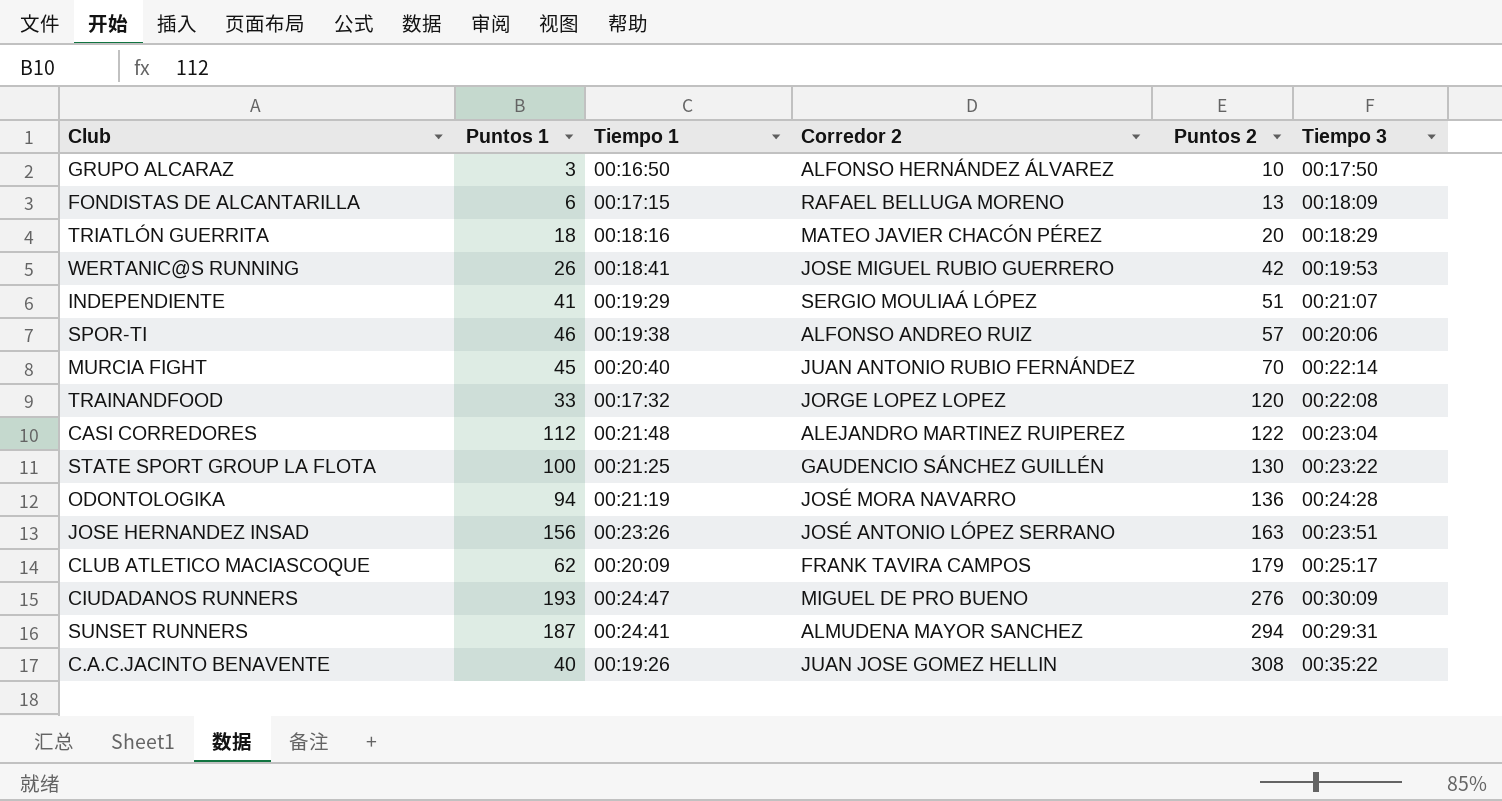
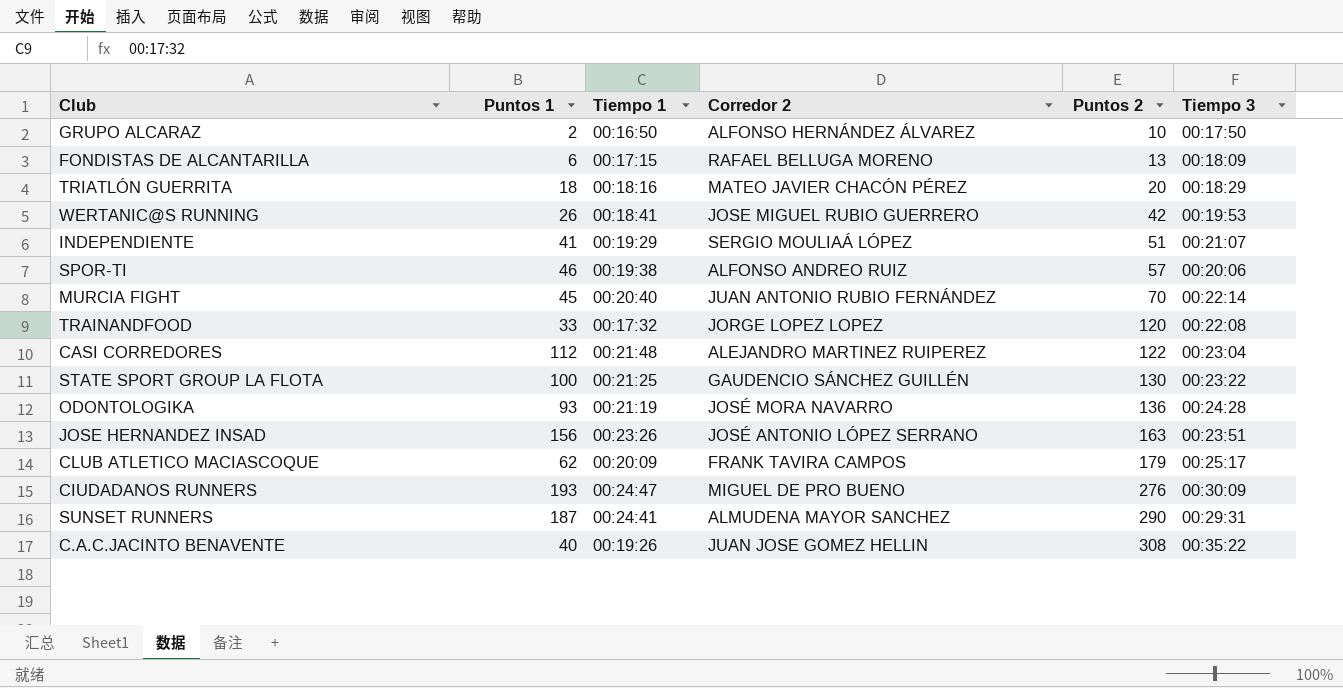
GRUPO ALCARAZ | Puntos 1: 3 -> 2
ODONTOLOGIKA | Puntos 1: 94 -> 93
SUNSET RUNNERS | Puntos 2: 294 -> 290

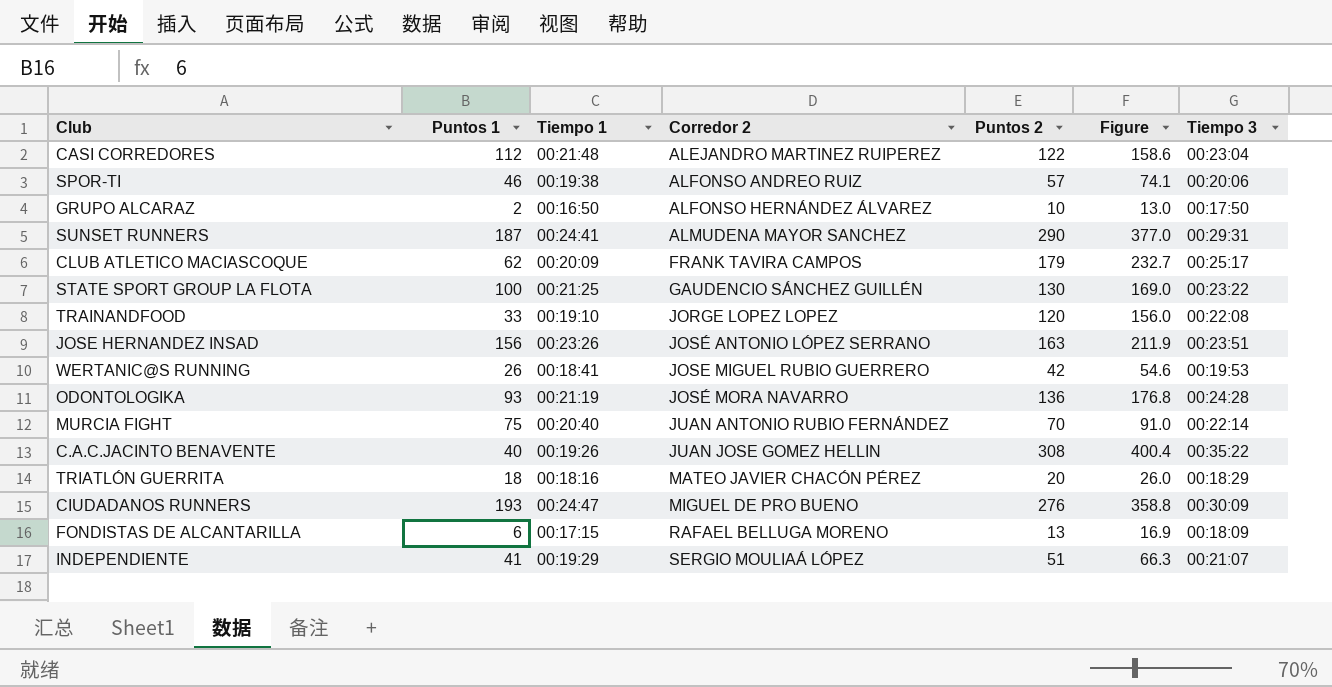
row order: Puntos 2 ascending -> Corredor 2 ascending
column Figure | formula: none -> [Puntos 2] * 1.3
TRAINANDFOOD | Tiempo 1: 00:17:32 -> 00:19:10
MURCIA FIGHT | Puntos 1: 45 -> 75

